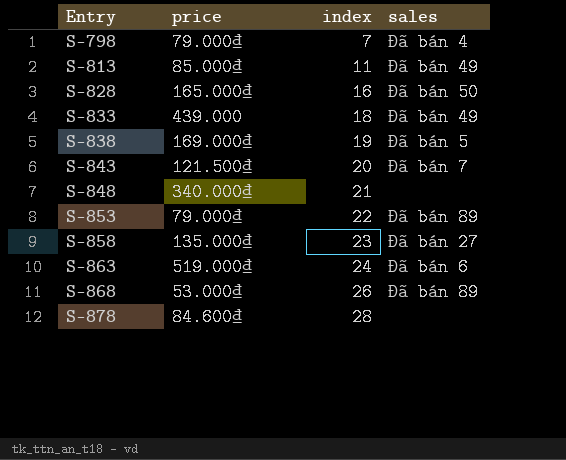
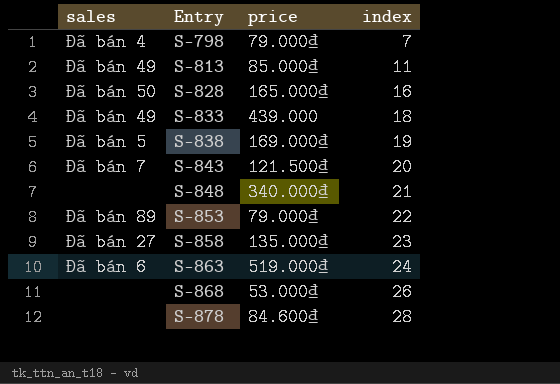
column sales | position: 4 -> 1
S-868 | sales: Đã bán 89 -> none

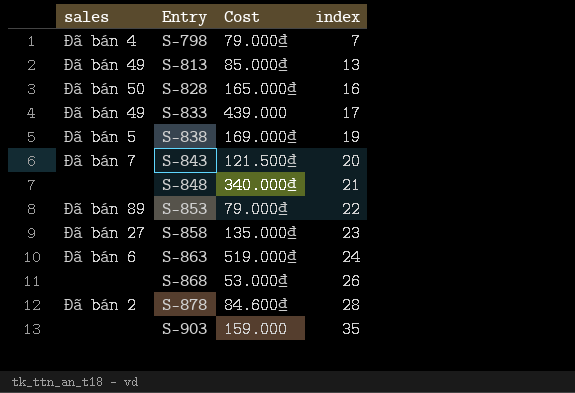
column name: price -> Cost
S-813 | index: 11 -> 13
S-833 | index: 18 -> 17
S-878 | sales: none -> Đã bán 2
row S-903: none -> none | 159.000 | 35

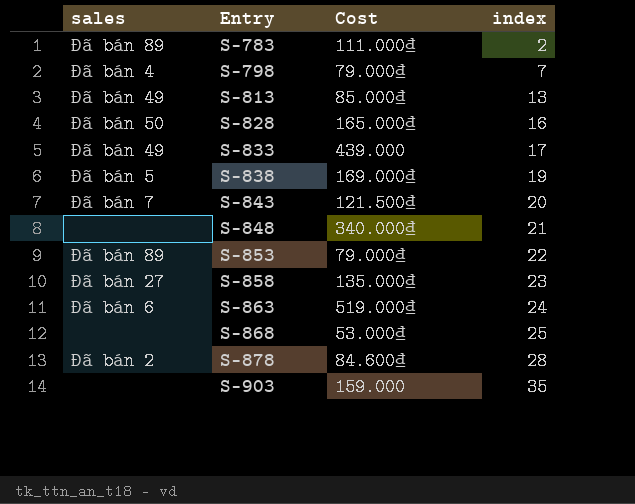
row S-783: none -> Đã bán 89 | 111.000₫ | 2
S-868 | index: 26 -> 25

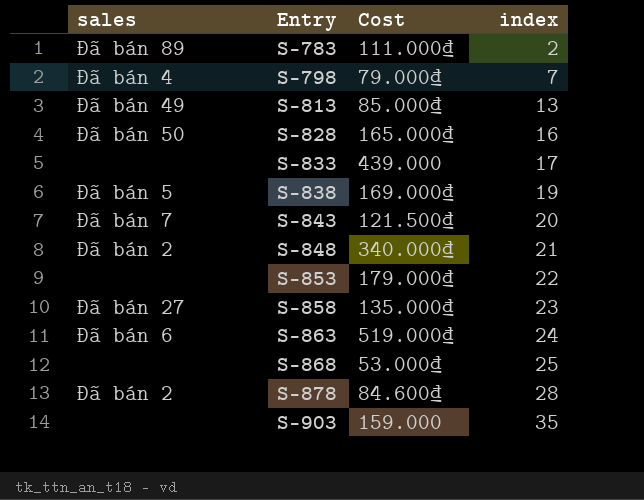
S-833 | sales: Đã bán 49 -> none
S-848 | sales: none -> Đã bán 2
S-853 | sales: Đã bán 89 -> none
S-853 | Cost: 79.000₫ -> 179.000₫

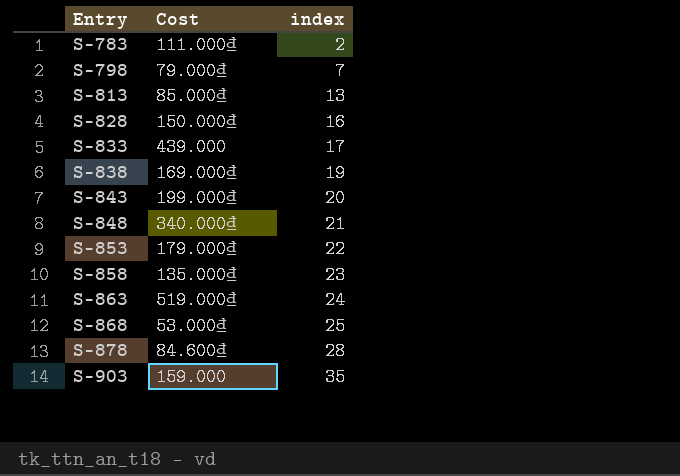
column sales | position: 1 -> none
S-828 | Cost: 165.000₫ -> 150.000₫
S-843 | Cost: 121.500₫ -> 199.000₫

